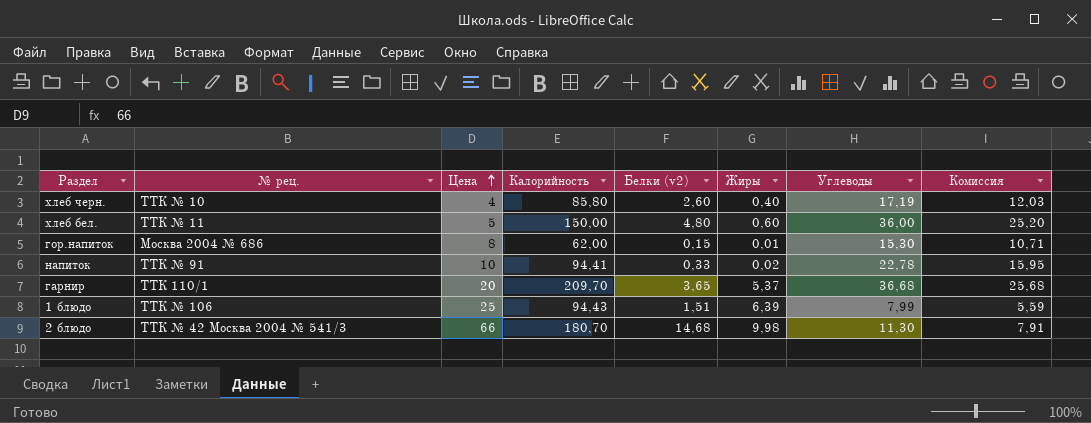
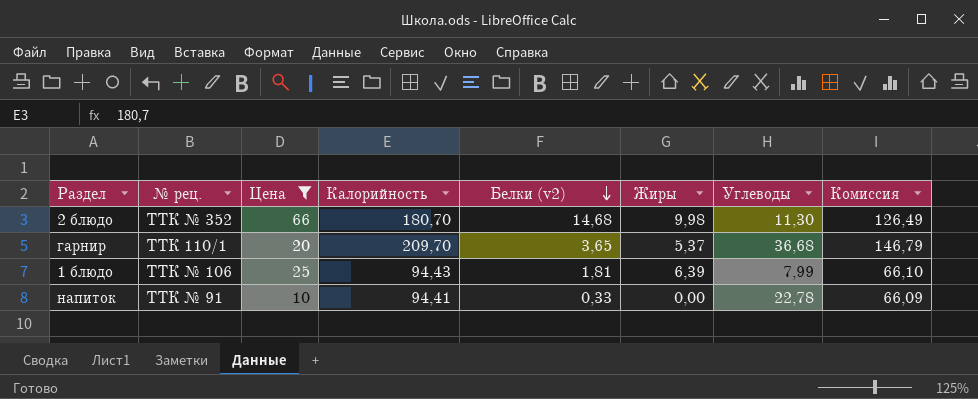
filter: none -> Цена >= 10
row order: Цена ascending -> Белки (v2) descending
column Комиссия | formula: [Углеводы] * 0,7 -> [Калорийность] * 0,7
2 блюдо | № рец.: ТТК № 42 Москва 2004 № 541/3 -> ТТК № 352
1 блюдо | Белки (v2): 1,51 -> 1,81
напиток | Жиры: 0,02 -> 0,00

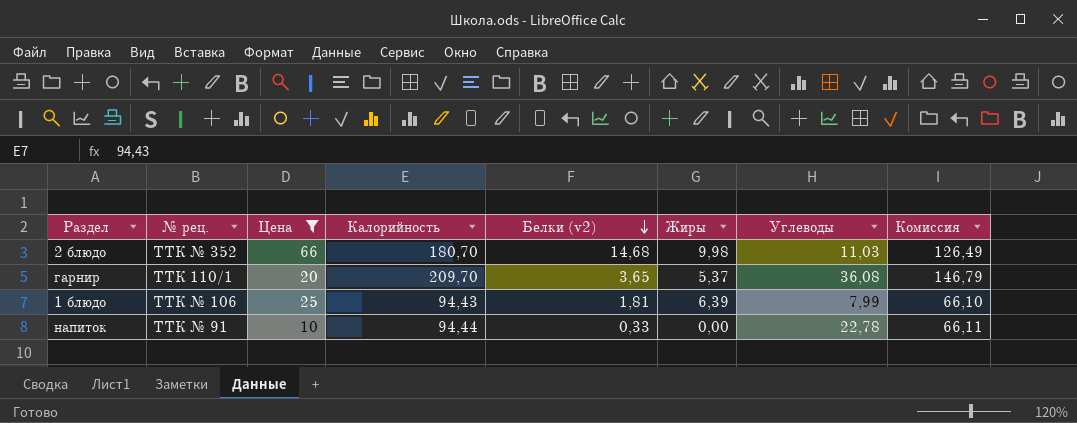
2 блюдо | Углеводы: 11,30 -> 11,03
гарнир | Углеводы: 36,68 -> 36,08
напиток | Калорийность: 94,41 -> 94,44
напиток | Комиссия: 66,09 -> 66,11

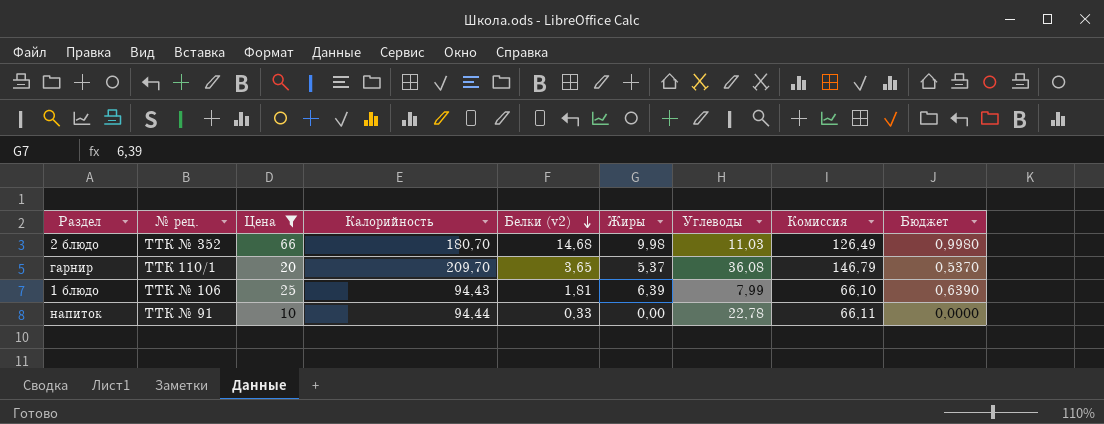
column Бюджет | formula: none -> [Жиры] * 0,1

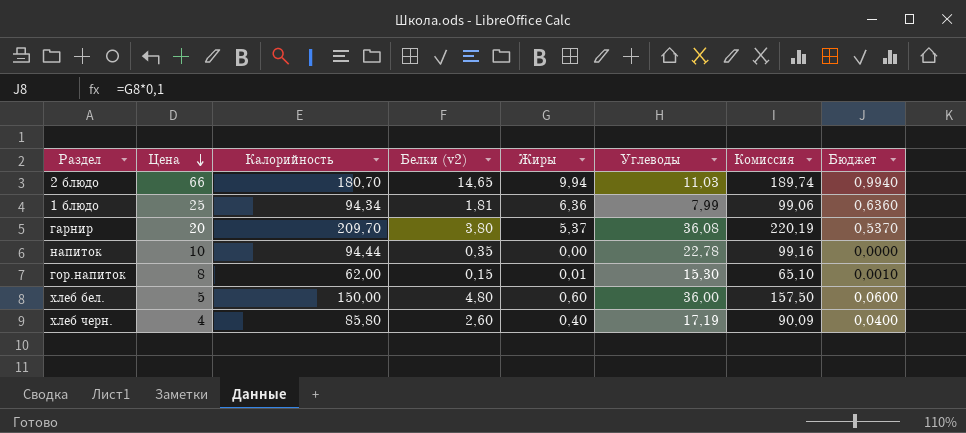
filter: Цена >= 10 -> none
row order: Белки (v2) descending -> Цена descending
column № рец. | position: 2 -> none
column Комиссия | formula: [Калорийность] * 0,7 -> [Калорийность] * 1,05
2 блюдо | Белки (v2): 14,68 -> 14,65
2 блюдо | Жиры: 9,98 -> 9,94
2 блюдо | Бюджет: 0,9980 -> 0,9940
1 блюдо | Калорийность: 94,43 -> 94,34
1 блюдо | Жиры: 6,39 -> 6,36
1 блюдо | Бюджет: 0,6390 -> 0,6360
гарнир | Белки (v2): 3,65 -> 3,80
напиток | Белки (v2): 0,33 -> 0,35

